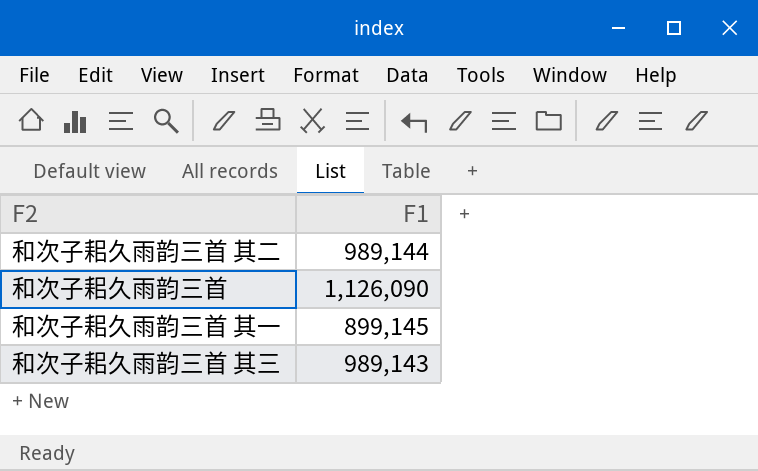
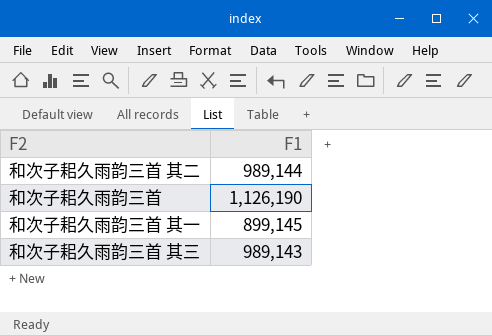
和次子耜久雨韵三首 | F1: 1,126,090 -> 1,126,190

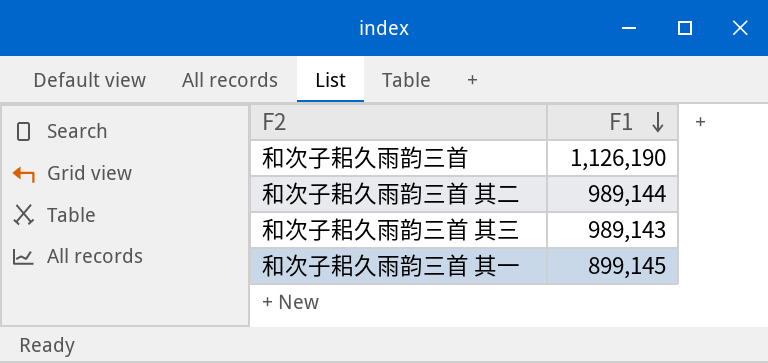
row order: none -> F1 descending

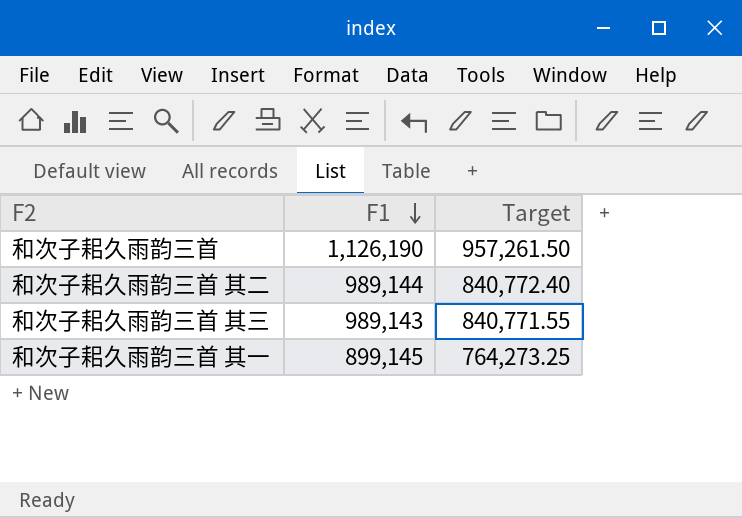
column Target | formula: none -> [F1] * 0.85

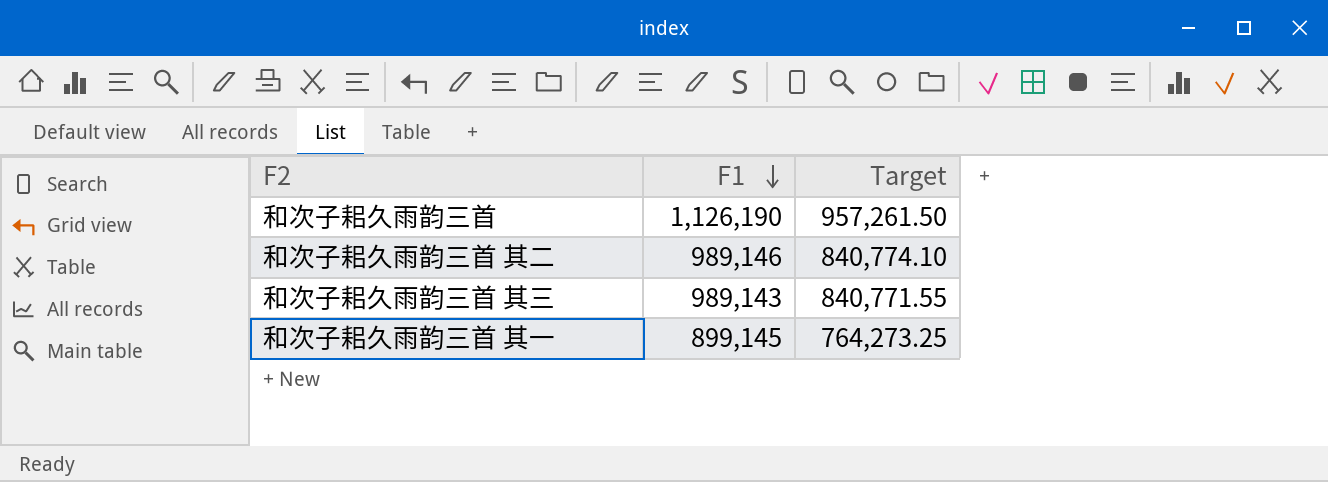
和次子耜久雨韵三首 其二 | F1: 989,144 -> 989,146
和次子耜久雨韵三首 其二 | Target: 840,772.40 -> 840,774.10

